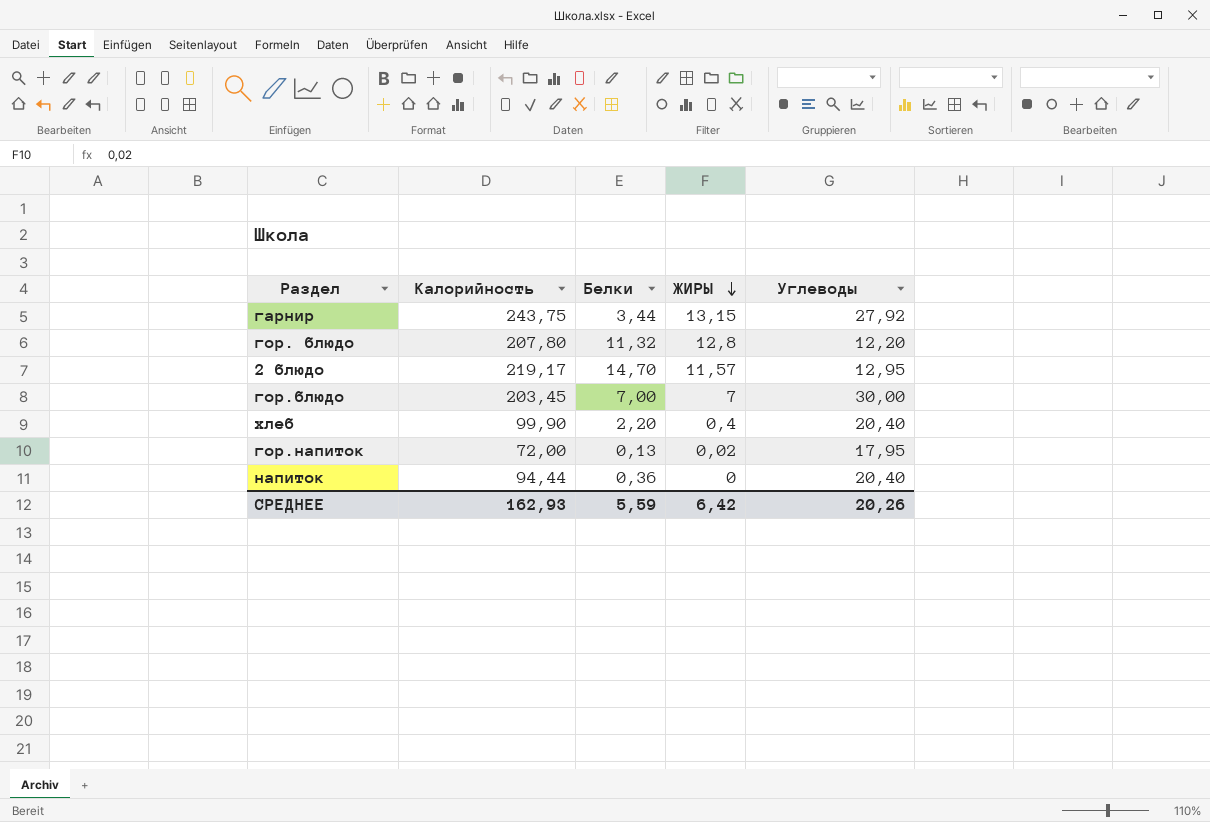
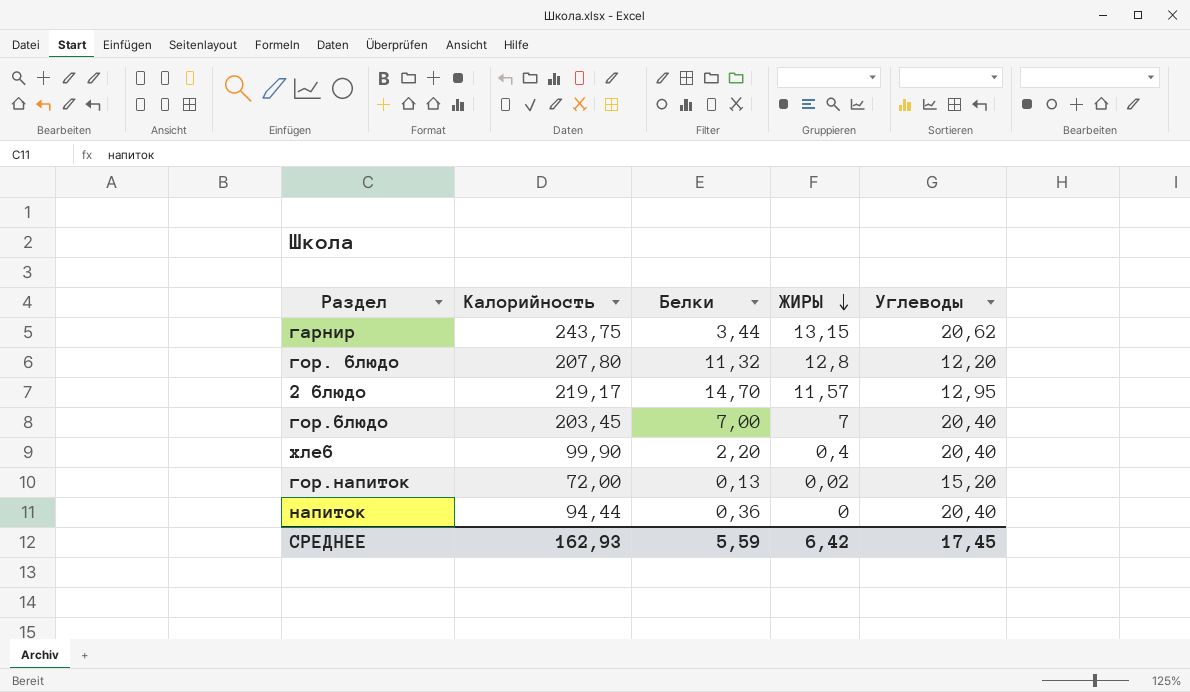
гарнир | Углеводы: 27,92 -> 20,62
гор.блюдо | Углеводы: 30,00 -> 20,40
гор.напиток | Углеводы: 17,95 -> 15,20
СРЕДНЕЕ | Углеводы: 20,26 -> 17,45

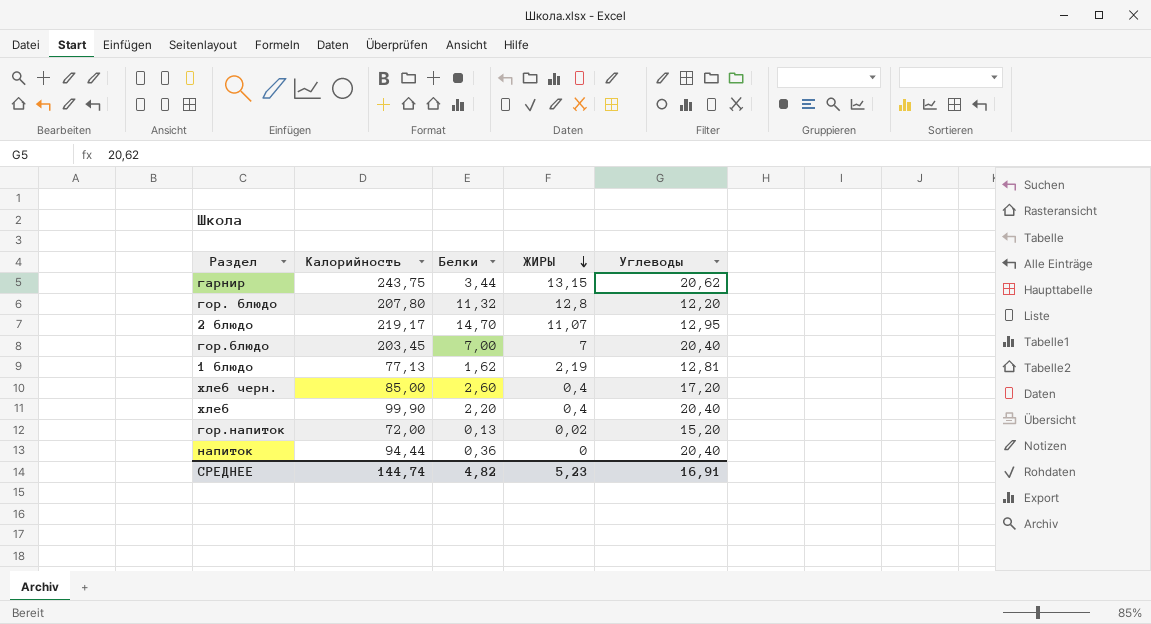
2 блюдо | ЖИРЫ: 11,57 -> 11,07
row 1 блюдо: none -> 77,13 | 1,62 | 2,19 | 12,81
row хлеб черн.: none -> 85,00 | 2,60 | 0,4 | 17,20
СРЕДНЕЕ | Калорийность: 162,93 -> 144,74
СРЕДНЕЕ | Белки: 5,59 -> 4,82
СРЕДНЕЕ | ЖИРЫ: 6,42 -> 5,23
СРЕДНЕЕ | Углеводы: 17,45 -> 16,91

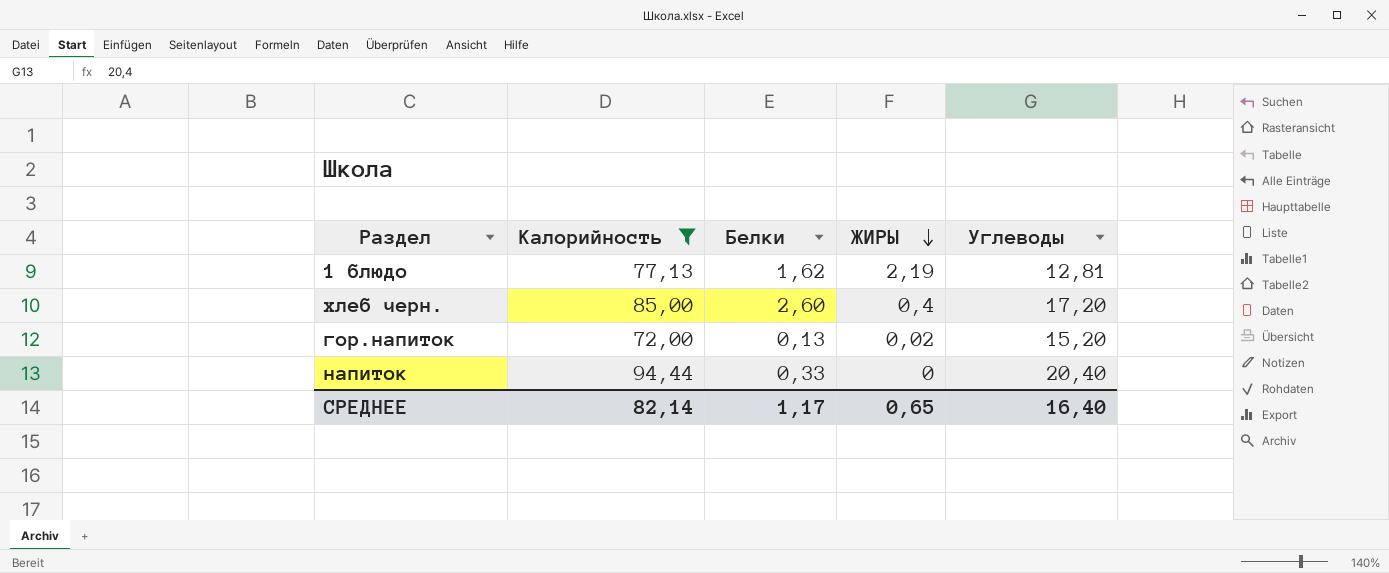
filter: none -> Калорийность <= 94,44
напиток | Белки: 0,36 -> 0,33
СРЕДНЕЕ | Калорийность: 144,74 -> 82,14
СРЕДНЕЕ | Белки: 4,82 -> 1,17
СРЕДНЕЕ | ЖИРЫ: 5,23 -> 0,65
СРЕДНЕЕ | Углеводы: 16,91 -> 16,40

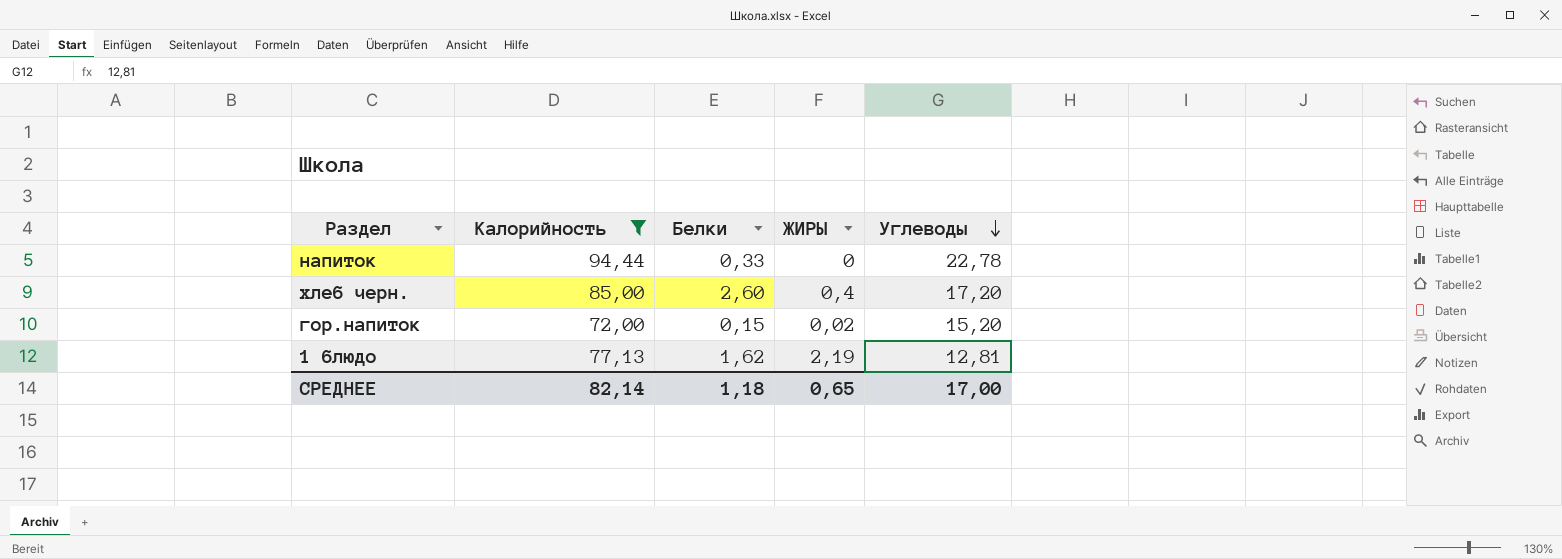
row order: ЖИРЫ descending -> Углеводы descending
напиток | Углеводы: 20,40 -> 22,78
гор.напиток | Белки: 0,13 -> 0,15
СРЕДНЕЕ | Белки: 1,17 -> 1,18
СРЕДНЕЕ | Углеводы: 16,40 -> 17,00

